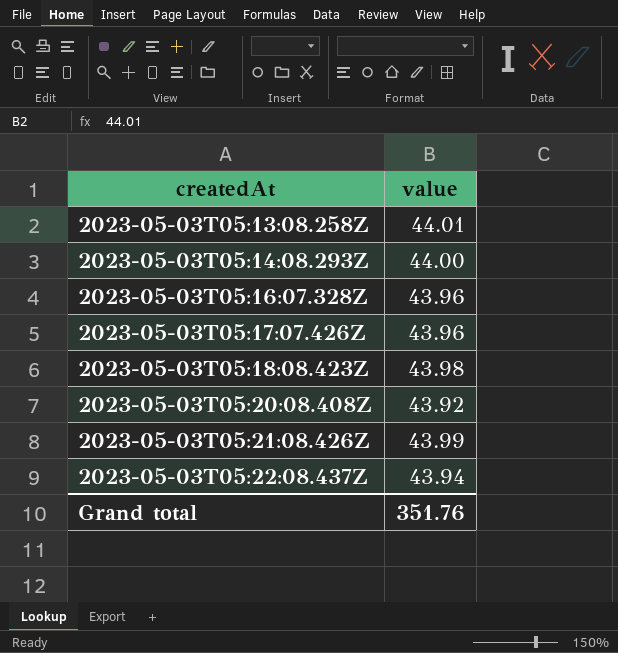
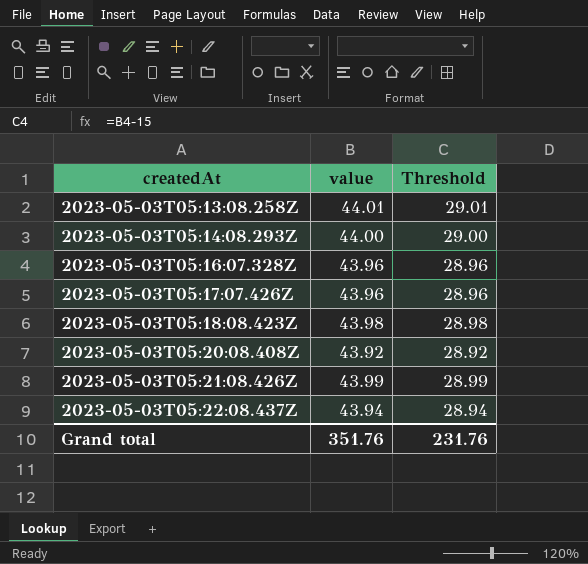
column Threshold | formula: none -> [value] - 15

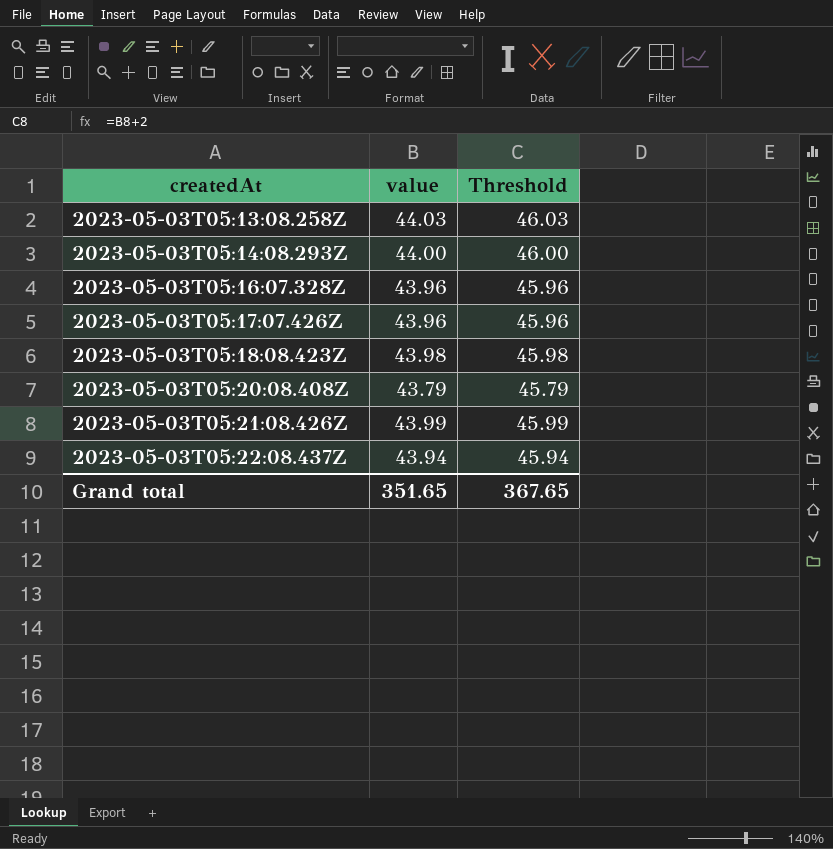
column Threshold | formula: [value] - 15 -> [value] + 2
2023-05-03T05:13:08.258Z | value: 44.01 -> 44.03
2023-05-03T05:20:08.408Z | value: 43.92 -> 43.79
Grand total | value: 351.76 -> 351.65
Grand total | Threshold: 231.76 -> 367.65

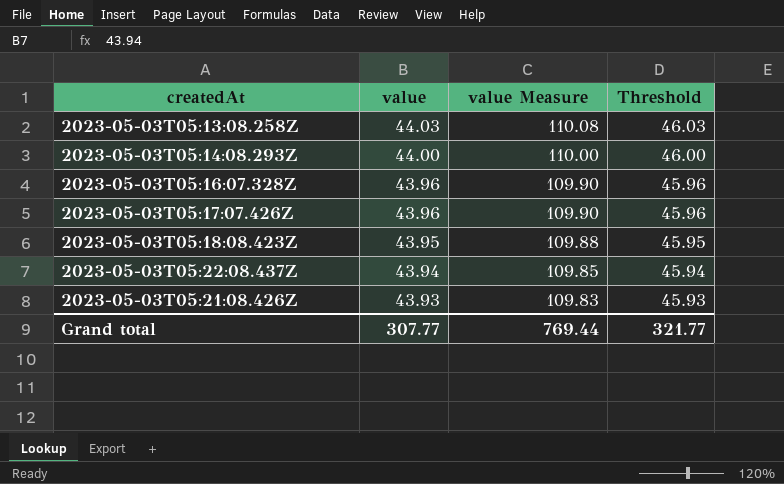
row order: createdAt ascending -> value descending
column value Measure | formula: none -> [value] * 2.5
row 2023-05-03T05:20:08.408Z: 43.79 | 45.79 -> none
2023-05-03T05:18:08.423Z | value: 43.98 -> 43.95
2023-05-03T05:18:08.423Z | Threshold: 45.98 -> 45.95
2023-05-03T05:21:08.426Z | value: 43.99 -> 43.93
2023-05-03T05:21:08.426Z | Threshold: 45.99 -> 45.93
Grand total | value: 351.65 -> 307.77
Grand total | Threshold: 367.65 -> 321.77

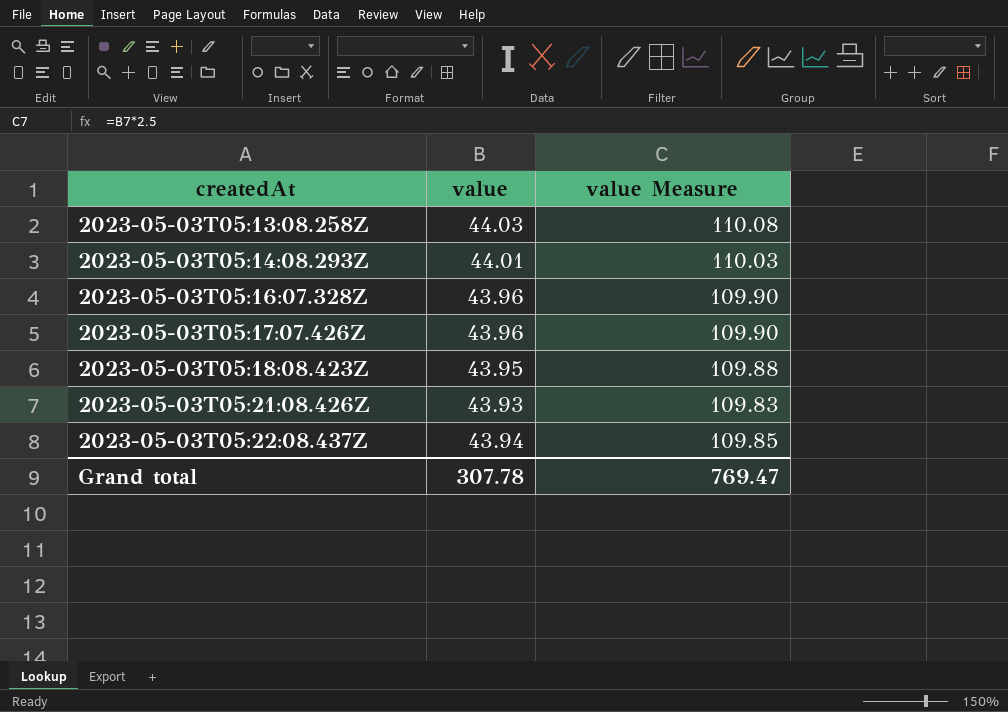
row order: value descending -> createdAt ascending
column Threshold | formula: [value] + 2 -> none
2023-05-03T05:14:08.293Z | value: 44.00 -> 44.01
2023-05-03T05:14:08.293Z | value Measure: 110.00 -> 110.03
Grand total | value: 307.77 -> 307.78
Grand total | value Measure: 769.44 -> 769.47

